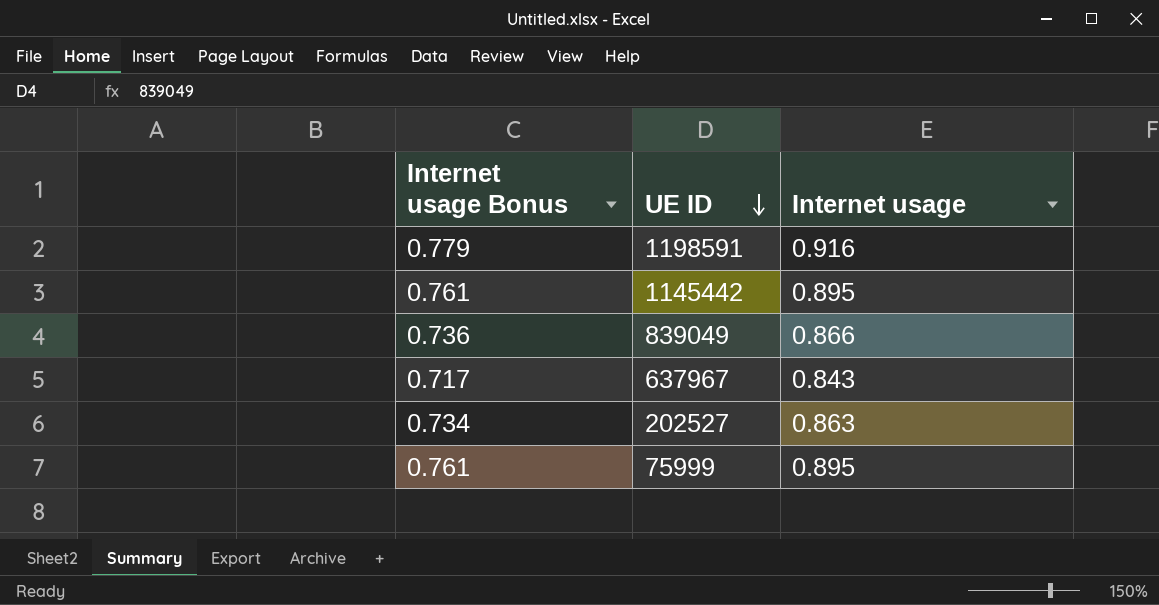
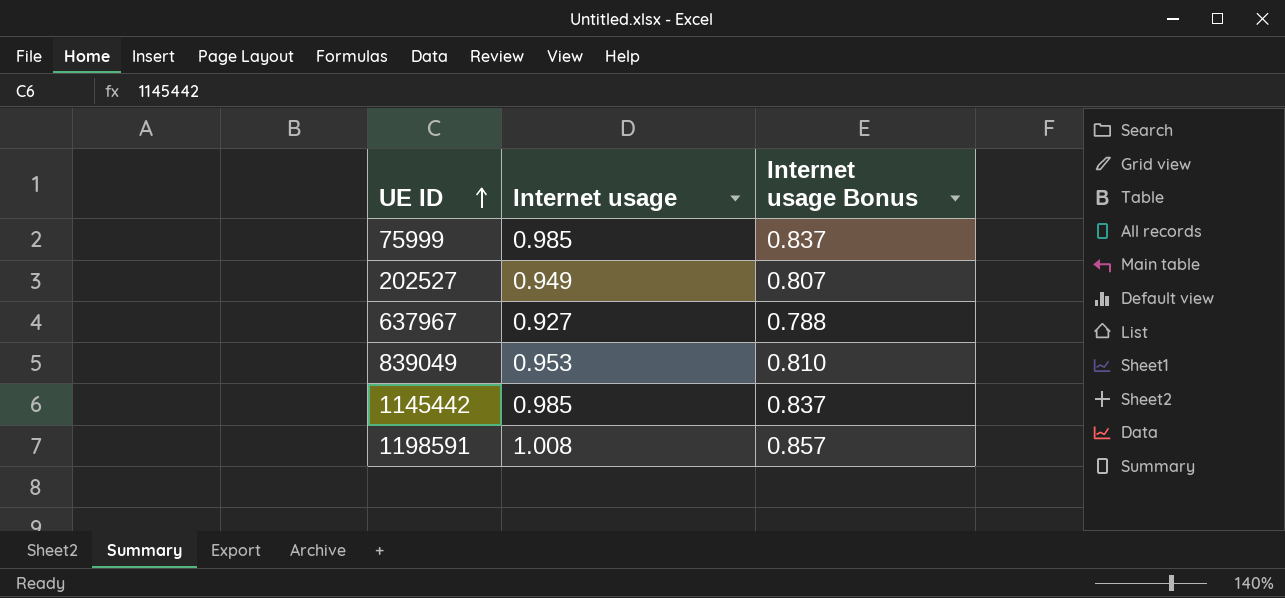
row order: UE ID descending -> UE ID ascending
column Internet usage Bonus | position: 1 -> 3
75999 | Internet usage: 0.895 -> 0.985
75999 | Internet usage Bonus: 0.761 -> 0.837
202527 | Internet usage: 0.863 -> 0.949
202527 | Internet usage Bonus: 0.734 -> 0.807
637967 | Internet usage: 0.843 -> 0.927
637967 | Internet usage Bonus: 0.717 -> 0.788
839049 | Internet usage: 0.866 -> 0.953
839049 | Internet usage Bonus: 0.736 -> 0.810
1145442 | Internet usage: 0.895 -> 0.985
1145442 | Internet usage Bonus: 0.761 -> 0.837
1198591 | Internet usage: 0.916 -> 1.008
1198591 | Internet usage Bonus: 0.779 -> 0.857

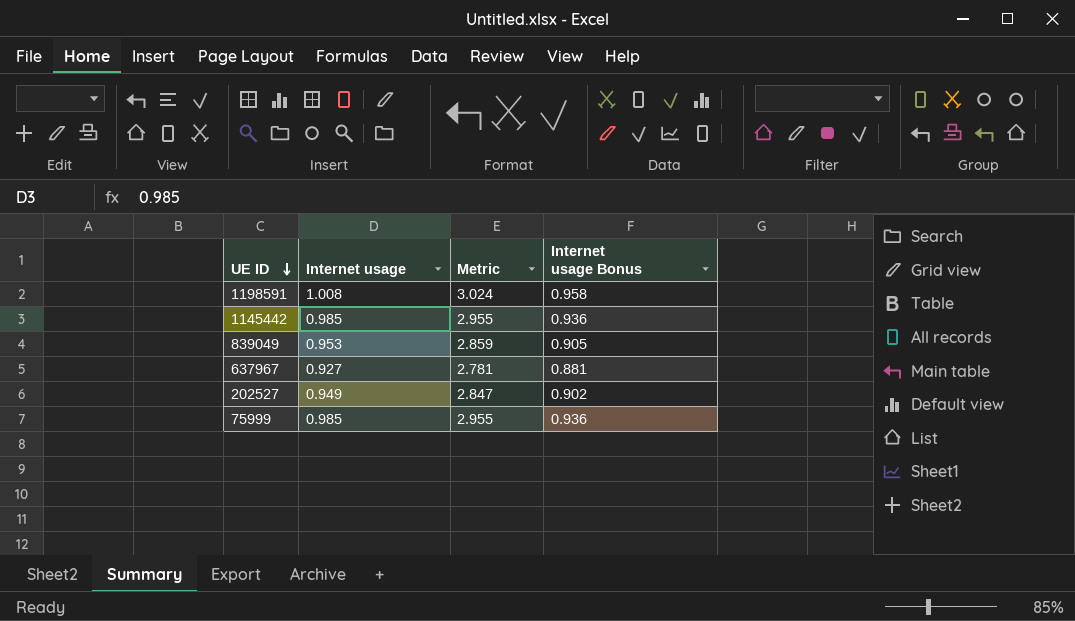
row order: UE ID ascending -> UE ID descending
column Metric | formula: none -> [Internet usage] * 3
column Internet usage Bonus | formula: [Internet usage] * 0.85 -> [Internet usage] * 0.95

